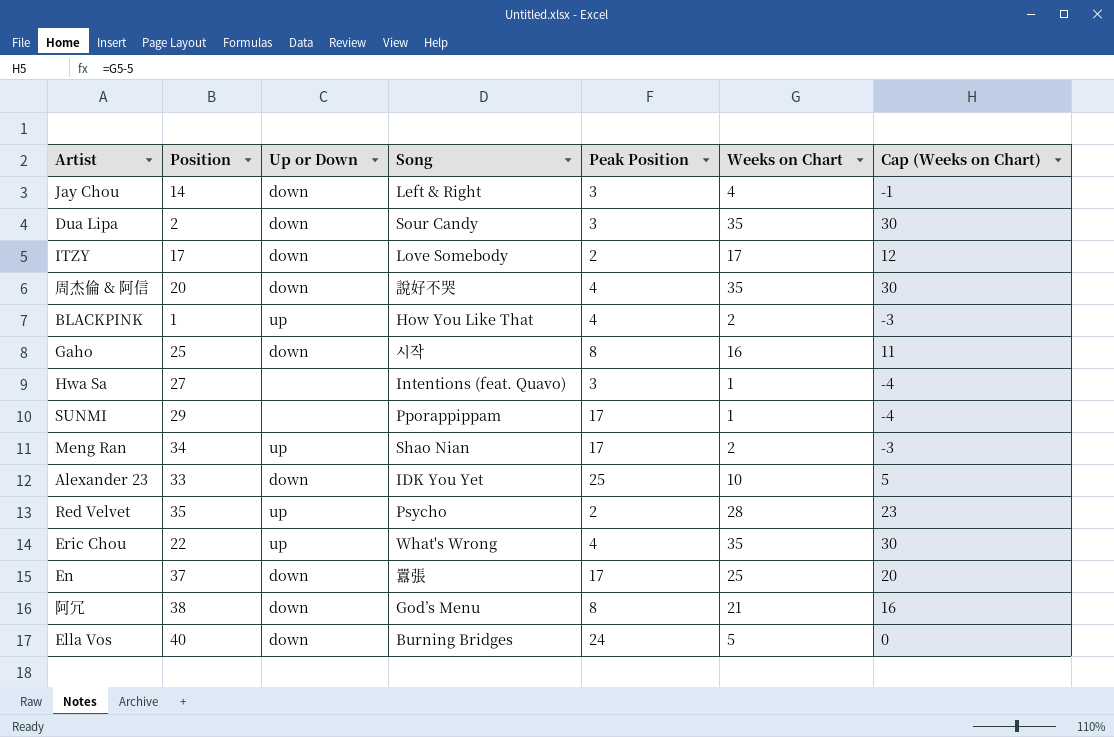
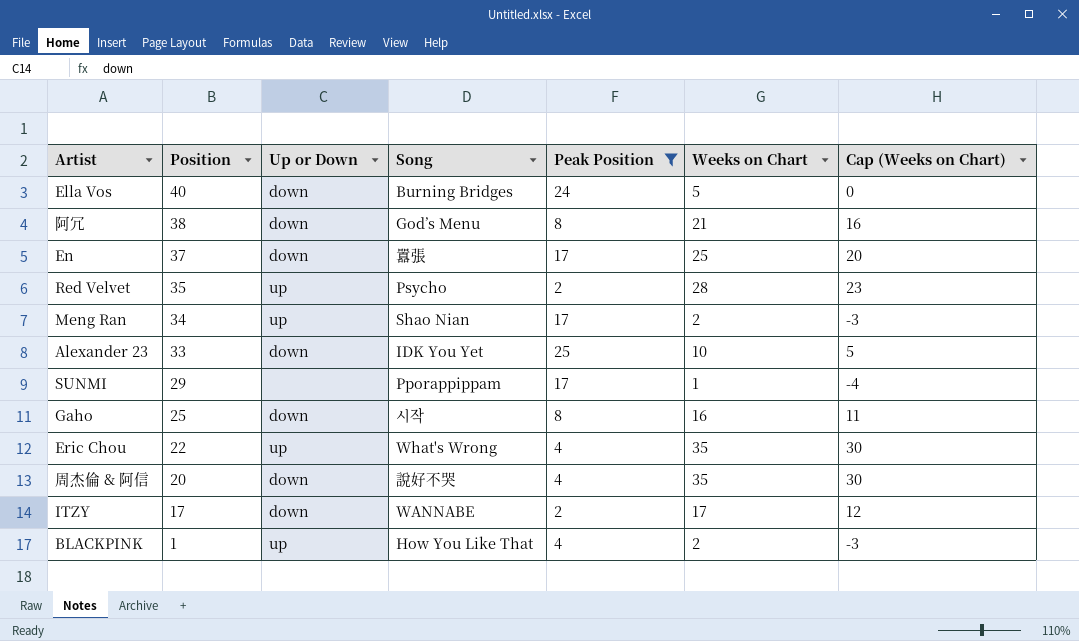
filter: none -> Peak Position != 3
row order: none -> Position descending
ITZY | Song: Love Somebody -> WANNABE

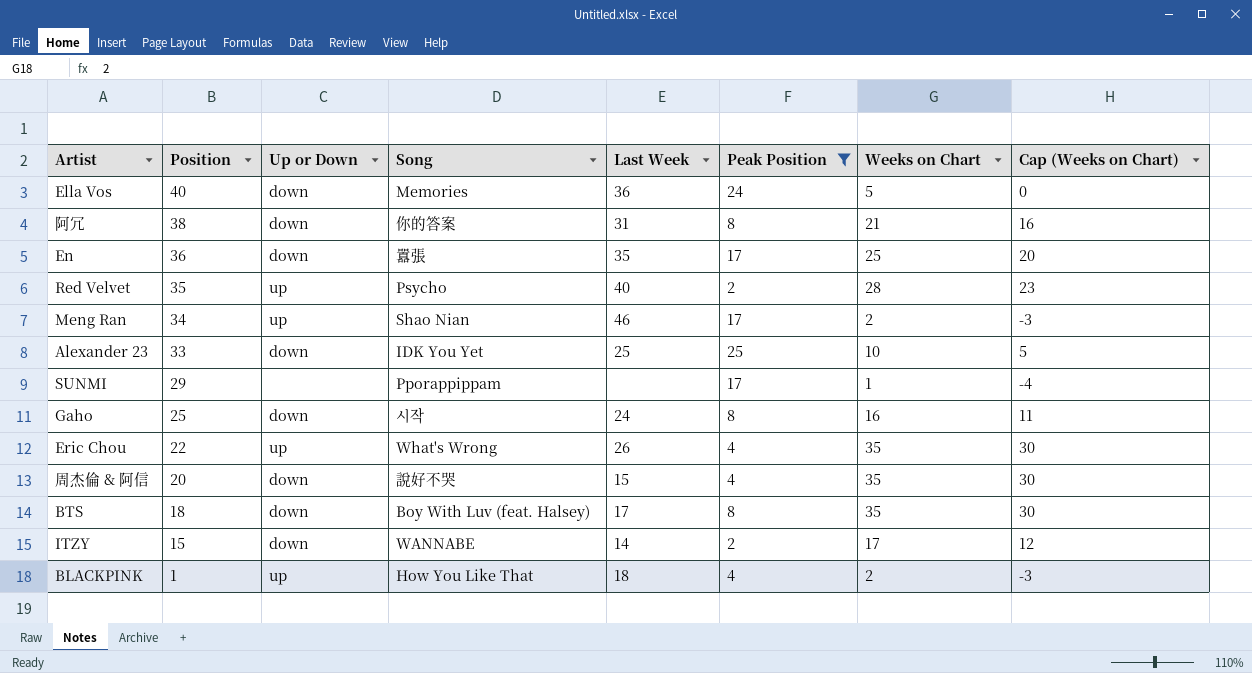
column Last Week | position: none -> 5
Ella Vos | Song: Burning Bridges -> Memories
阿冗 | Song: God’s Menu -> 你的答案
En | Position: 37 -> 36
row BTS: none -> 18 | down | Boy With Luv (feat. Halsey) | 17 | 8 | 35 | 30
ITZY | Position: 17 -> 15

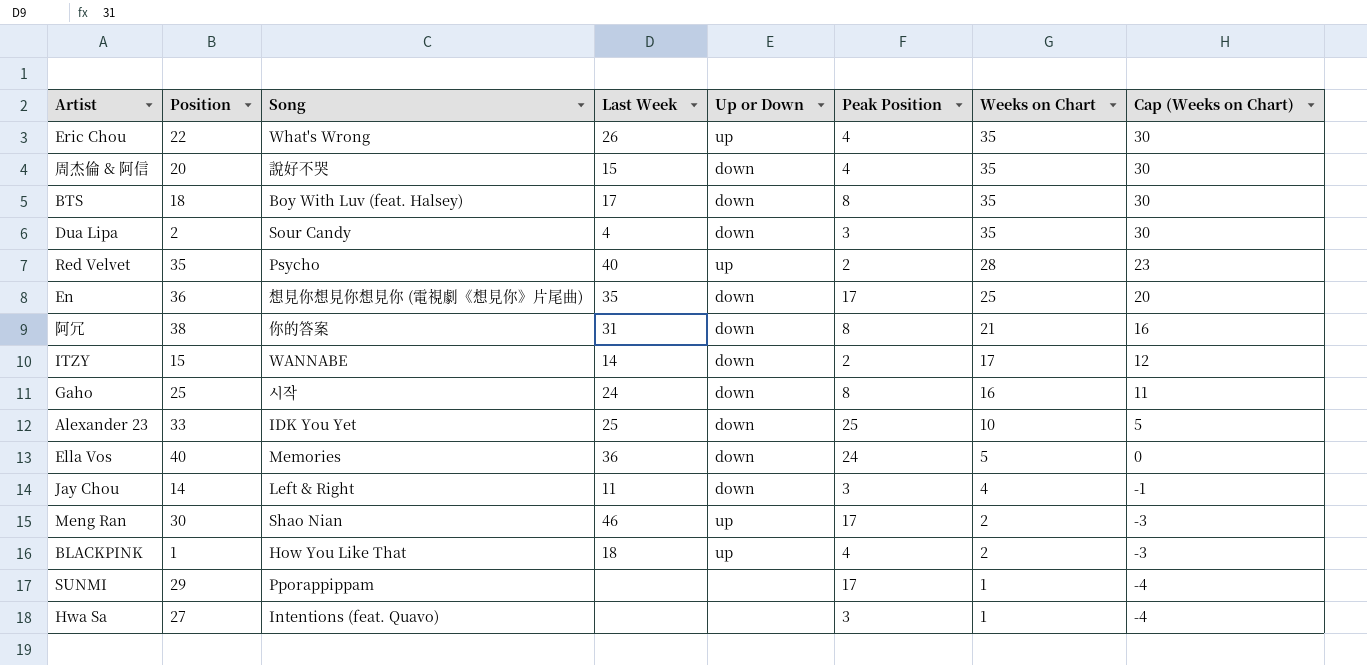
filter: Peak Position != 3 -> none
row order: Position descending -> Weeks on Chart descending
column Up or Down | position: 3 -> 5
En | Song: 囂張 -> 想見你想見你想見你 (電視劇《想見你》片尾曲)
Meng Ran | Position: 34 -> 30

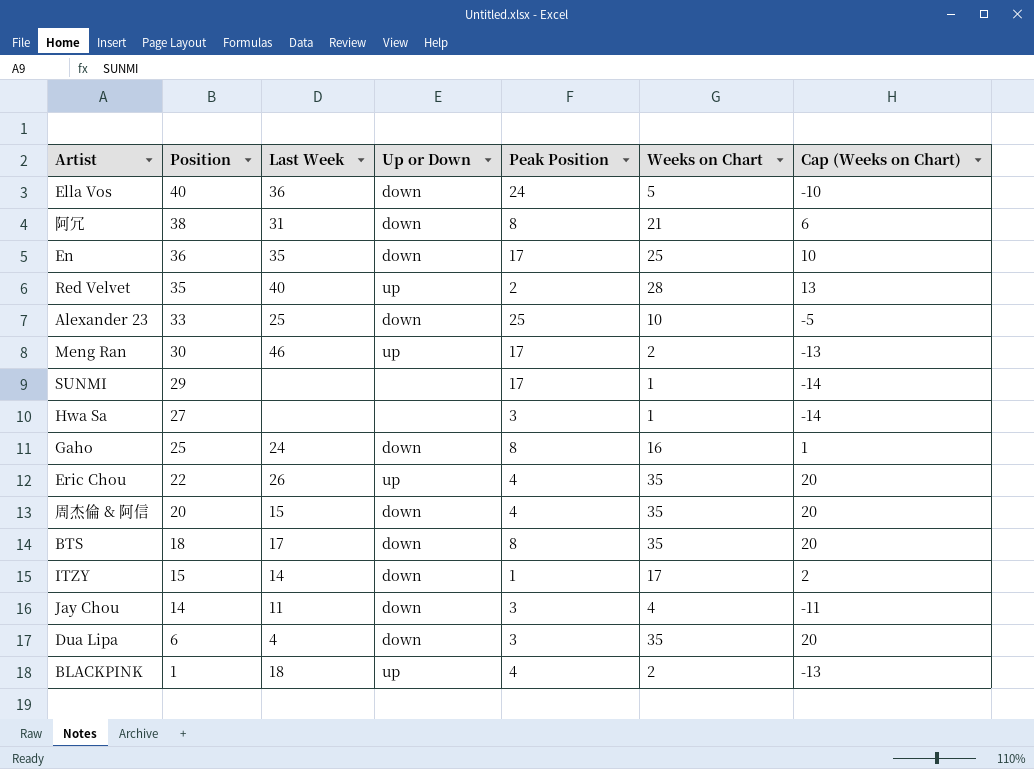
row order: Weeks on Chart descending -> Position descending
column Song | position: 3 -> none
column Cap (Weeks on Chart) | formula: [Weeks on Chart] - 5 -> [Weeks on Chart] - 15
ITZY | Peak Position: 2 -> 1
Dua Lipa | Position: 2 -> 6

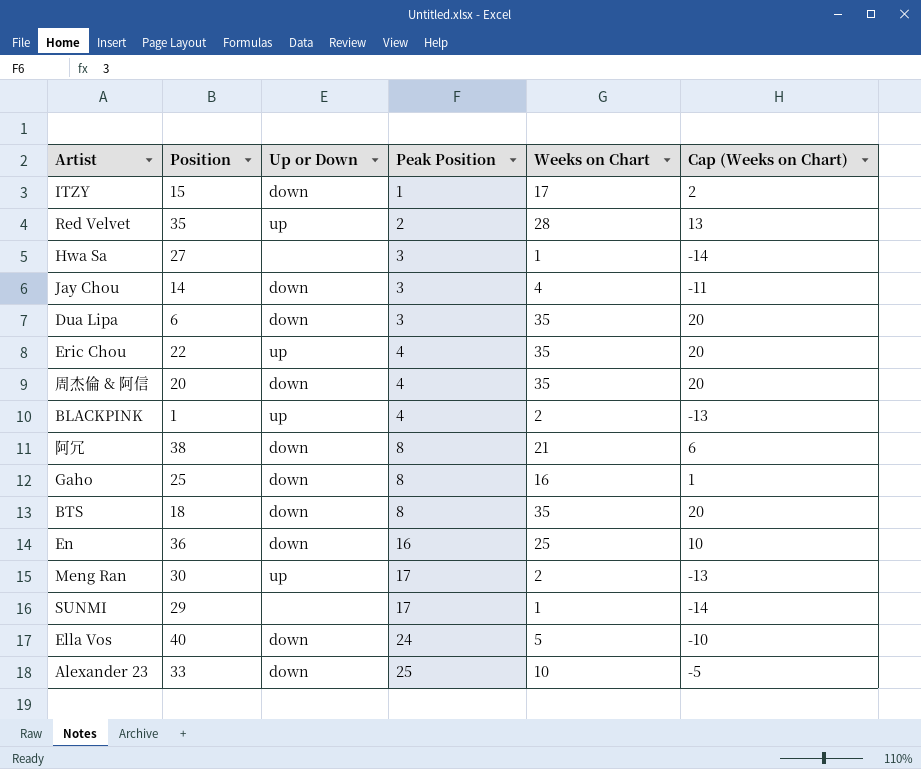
row order: Position descending -> Peak Position ascending
column Last Week | position: 3 -> none
En | Peak Position: 17 -> 16

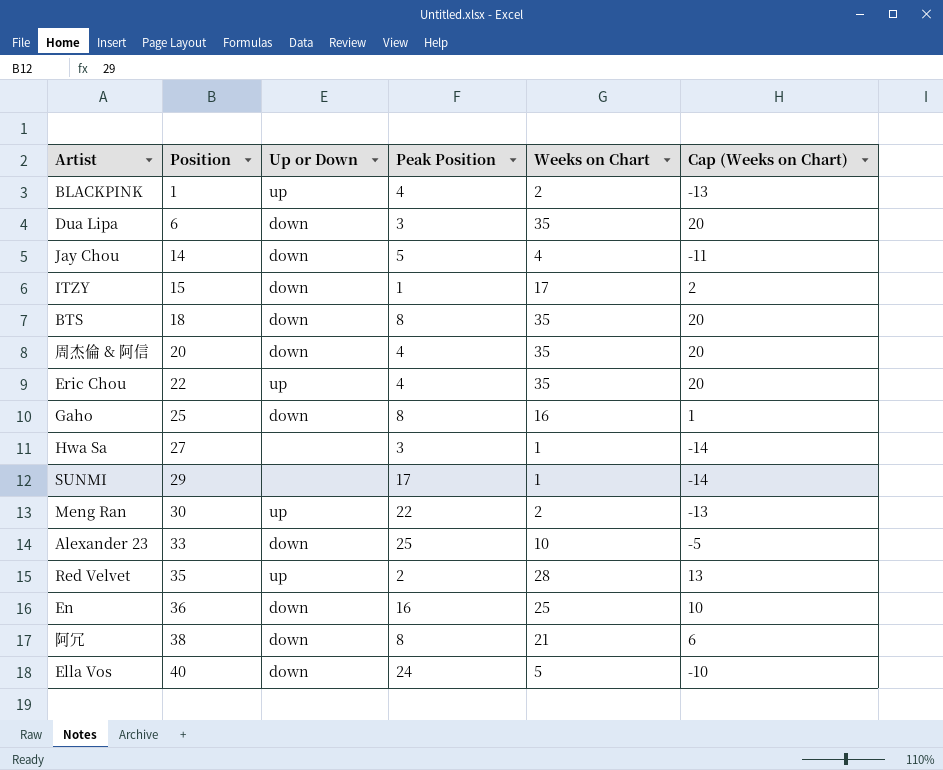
row order: Peak Position ascending -> Position ascending
Jay Chou | Peak Position: 3 -> 5
Meng Ran | Peak Position: 17 -> 22

